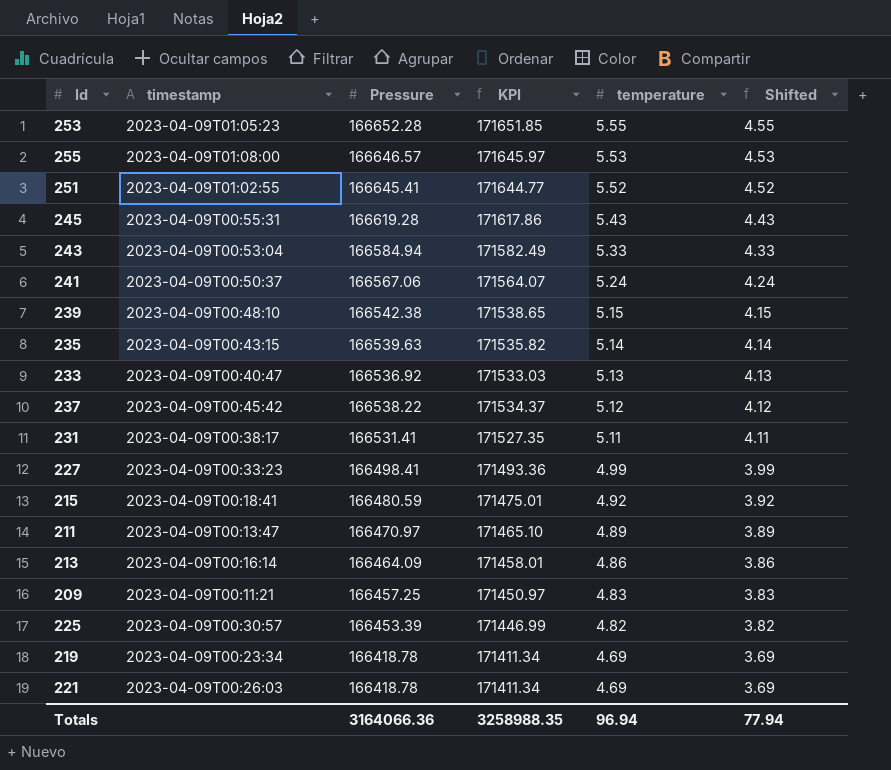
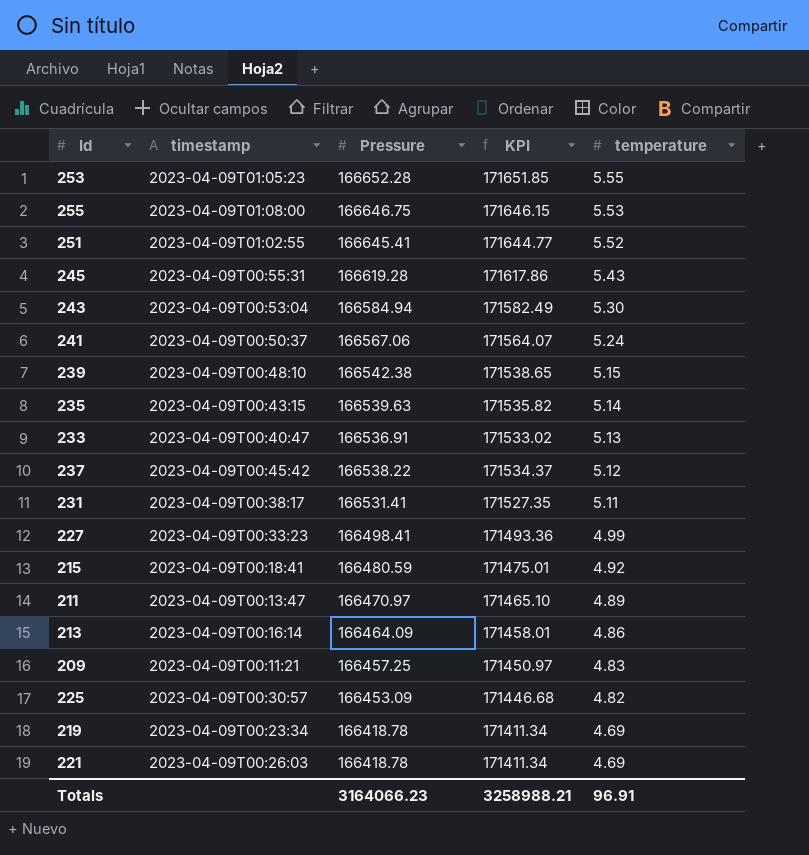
column Shifted | formula: [temperature] - 1 -> none
255 | Pressure: 166646.57 -> 166646.75
255 | KPI: 171645.97 -> 171646.15
243 | temperature: 5.33 -> 5.30
233 | Pressure: 166536.92 -> 166536.91
233 | KPI: 171533.03 -> 171533.02
225 | Pressure: 166453.39 -> 166453.09
225 | KPI: 171446.99 -> 171446.68
Totals | Pressure: 3164066.36 -> 3164066.23
Totals | KPI: 3258988.35 -> 3258988.21
Totals | temperature: 96.94 -> 96.91

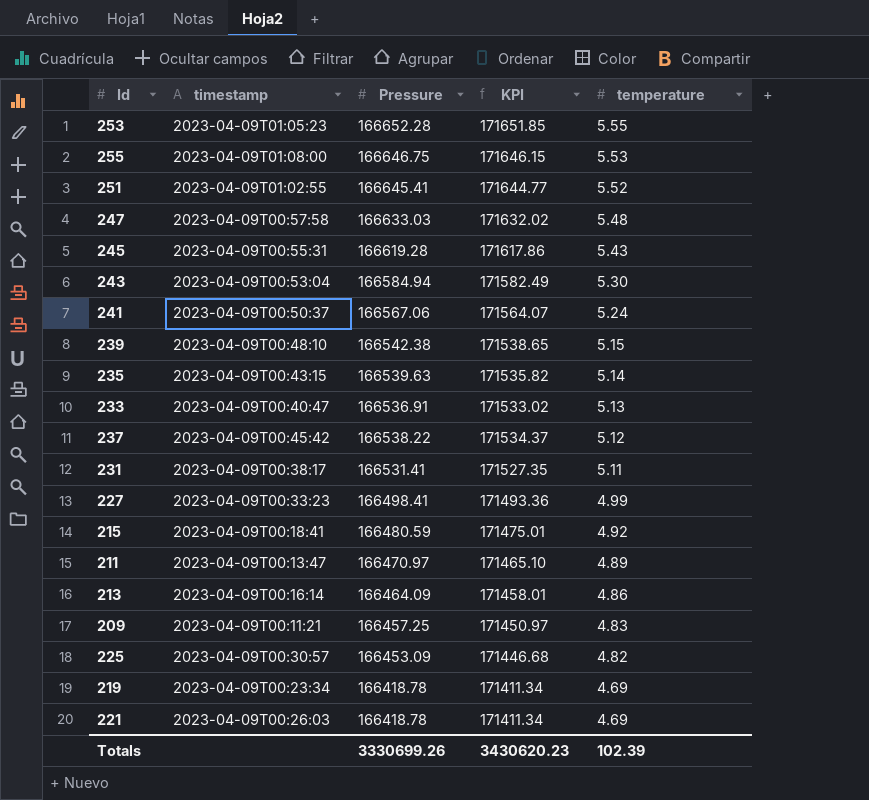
row 247: none -> 2023-04-09T00:57:58 | 166633.03 | 171632.02 | 5.48
Totals | Pressure: 3164066.23 -> 3330699.26
Totals | KPI: 3258988.21 -> 3430620.23
Totals | temperature: 96.91 -> 102.39

